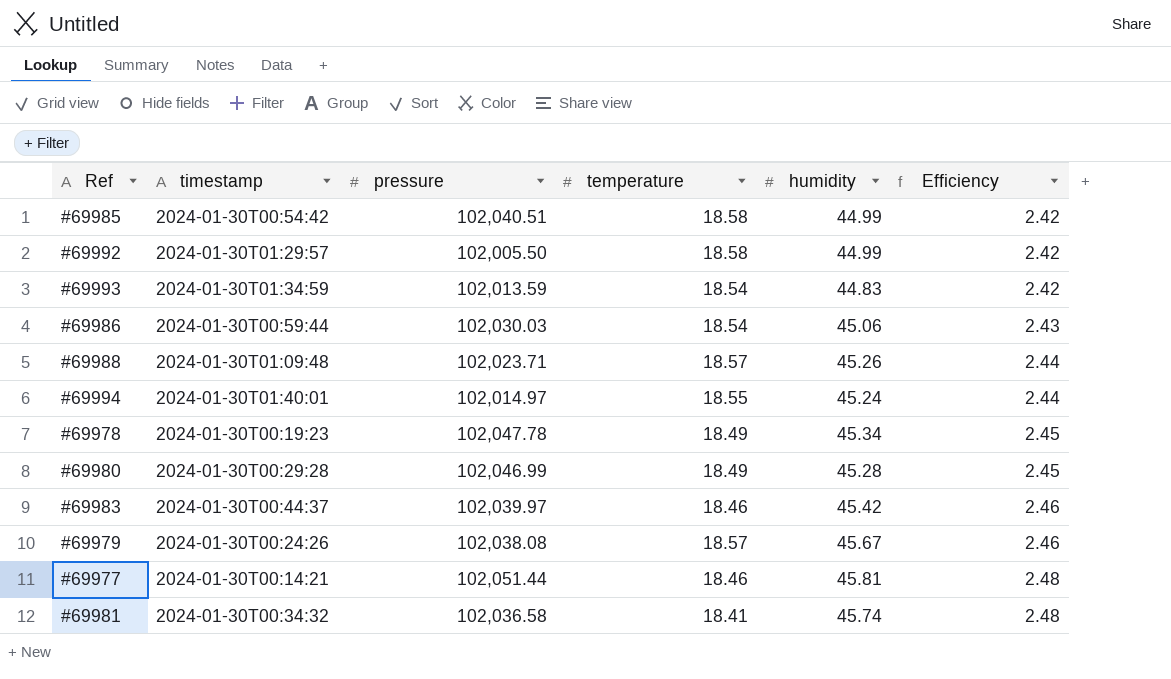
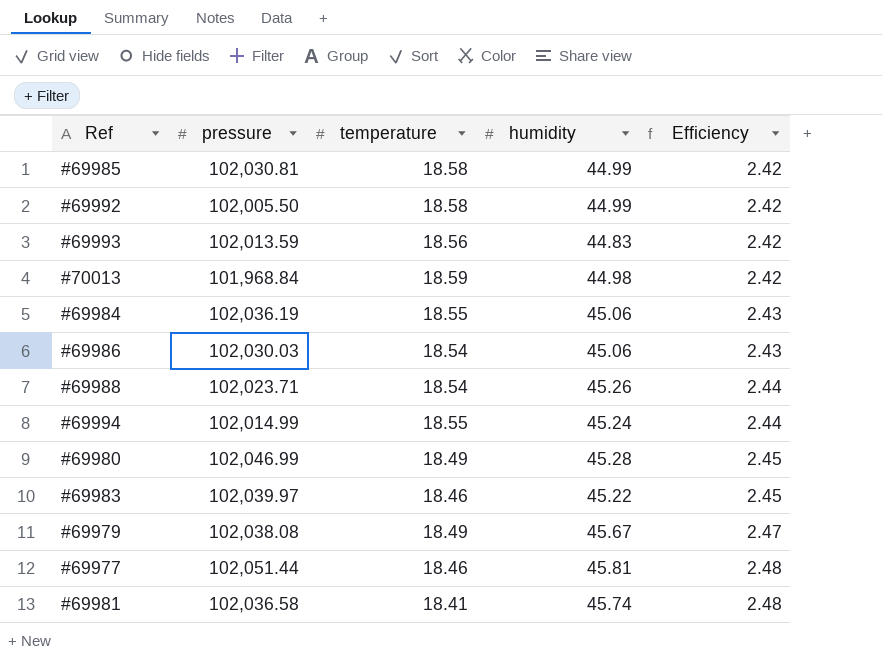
column timestamp | position: 2 -> none
row #69978: 2024-01-30T00:19:23 | 102,047.78 | 18.49 | 45.34 | 2.45 -> none
#69985 | pressure: 102,040.51 -> 102,030.81
#69993 | temperature: 18.54 -> 18.56
row #70013: none -> 101,968.84 | 18.59 | 44.98 | 2.42
row #69984: none -> 102,036.19 | 18.55 | 45.06 | 2.43
#69988 | temperature: 18.57 -> 18.54
#69994 | pressure: 102,014.97 -> 102,014.99
#69983 | humidity: 45.42 -> 45.22
#69983 | Efficiency: 2.46 -> 2.45
#69979 | temperature: 18.57 -> 18.49
#69979 | Efficiency: 2.46 -> 2.47

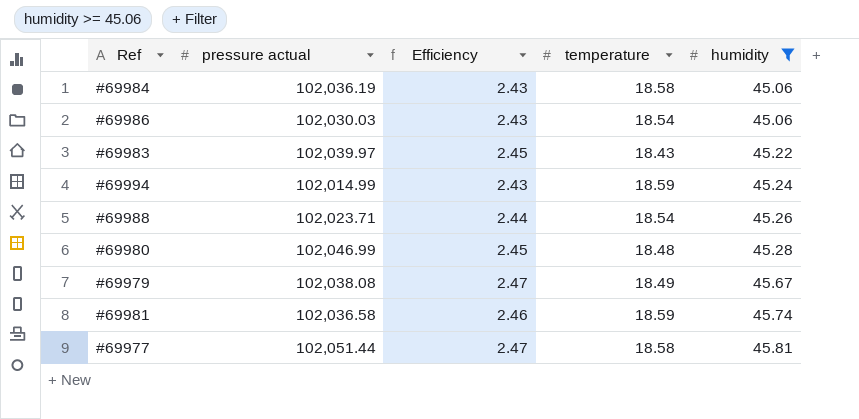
filter: none -> humidity >= 45.06
row order: Efficiency ascending -> humidity ascending
column name: pressure -> pressure actual
column Efficiency | position: 5 -> 3
#69984 | temperature: 18.55 -> 18.58
#69983 | temperature: 18.46 -> 18.43
#69994 | Efficiency: 2.44 -> 2.43
#69994 | temperature: 18.55 -> 18.59
#69980 | temperature: 18.49 -> 18.48
#69981 | Efficiency: 2.48 -> 2.46
#69981 | temperature: 18.41 -> 18.59
#69977 | Efficiency: 2.48 -> 2.47
#69977 | temperature: 18.46 -> 18.58

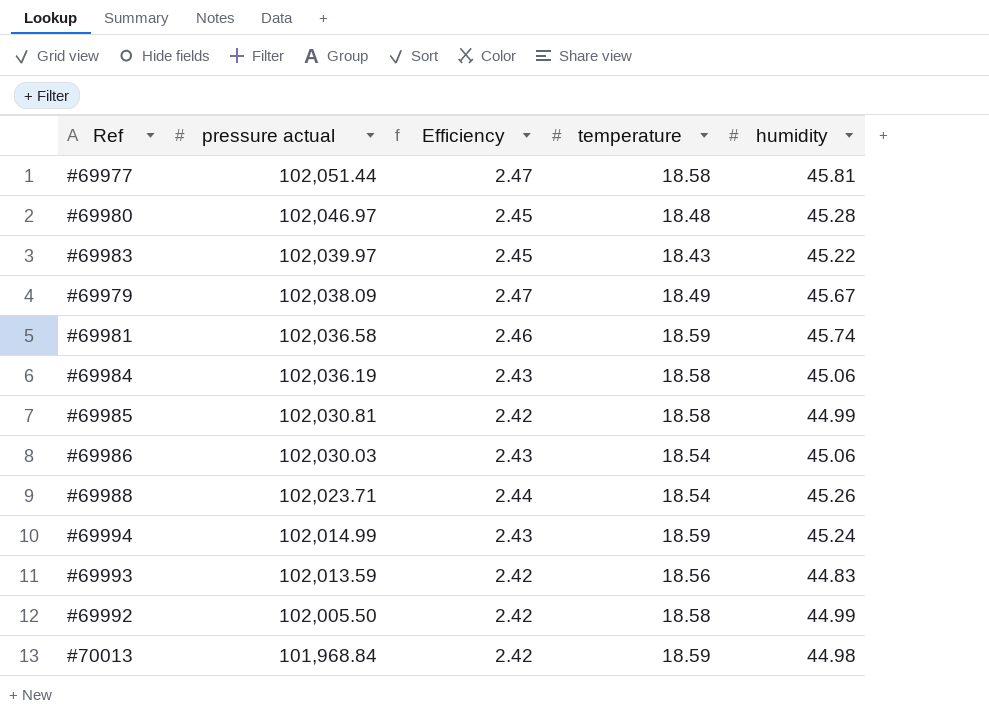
filter: humidity >= 45.06 -> none
row order: humidity ascending -> pressure actual descending
#69980 | pressure actual: 102,046.99 -> 102,046.97
#69979 | pressure actual: 102,038.08 -> 102,038.09

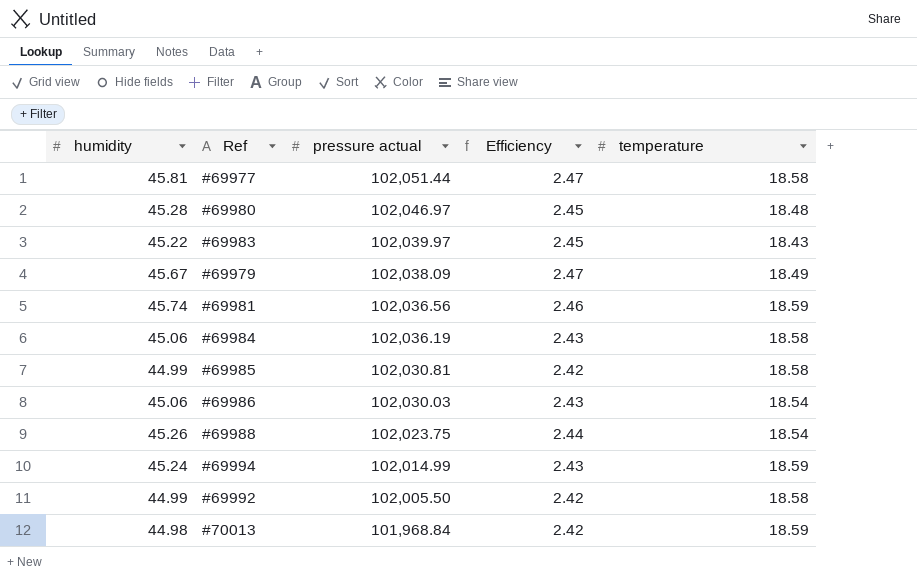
column humidity | position: 5 -> 1
row #69993: 102,013.59 | 2.42 | 18.56 | 44.83 -> none
#69981 | pressure actual: 102,036.58 -> 102,036.56
#69988 | pressure actual: 102,023.71 -> 102,023.75

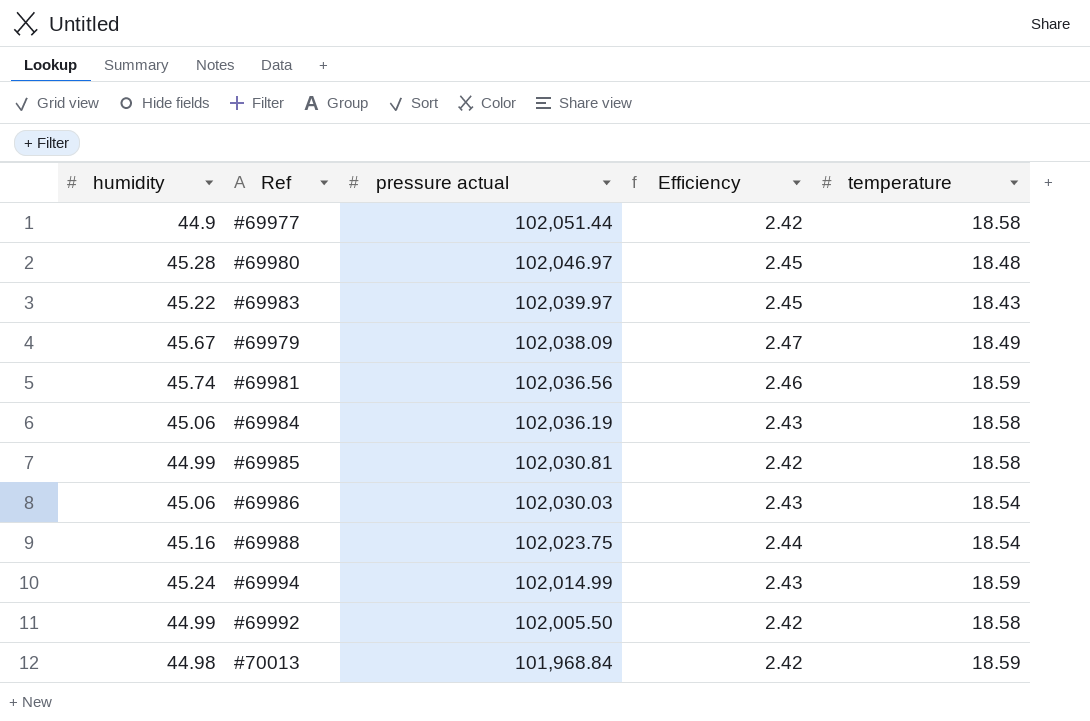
#69977 | humidity: 45.81 -> 44.9
#69977 | Efficiency: 2.47 -> 2.42
#69988 | humidity: 45.26 -> 45.16

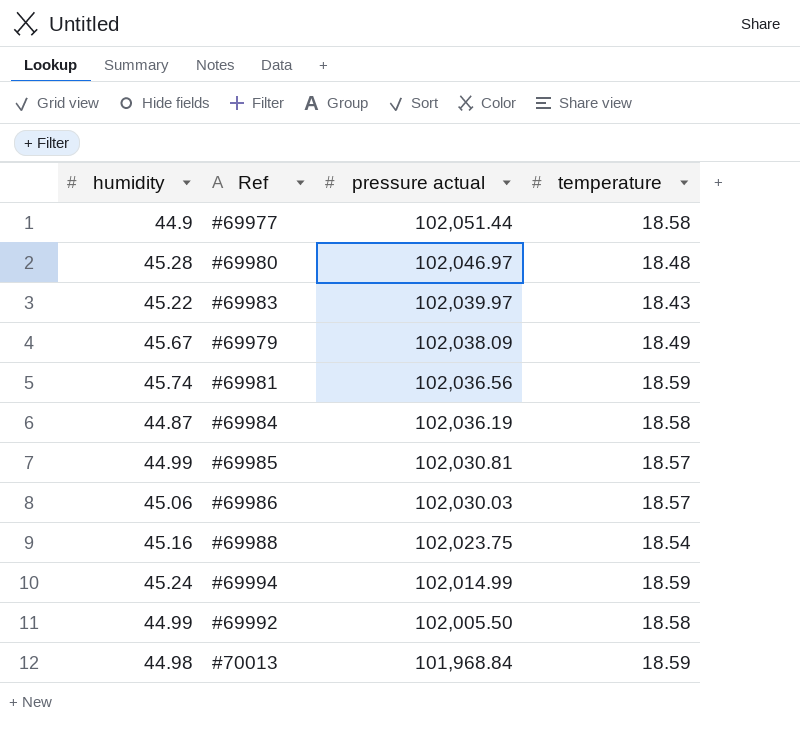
column Efficiency | formula: [humidity] / [temperature] -> none
#69984 | humidity: 45.06 -> 44.87
#69985 | temperature: 18.58 -> 18.57
#69986 | temperature: 18.54 -> 18.57

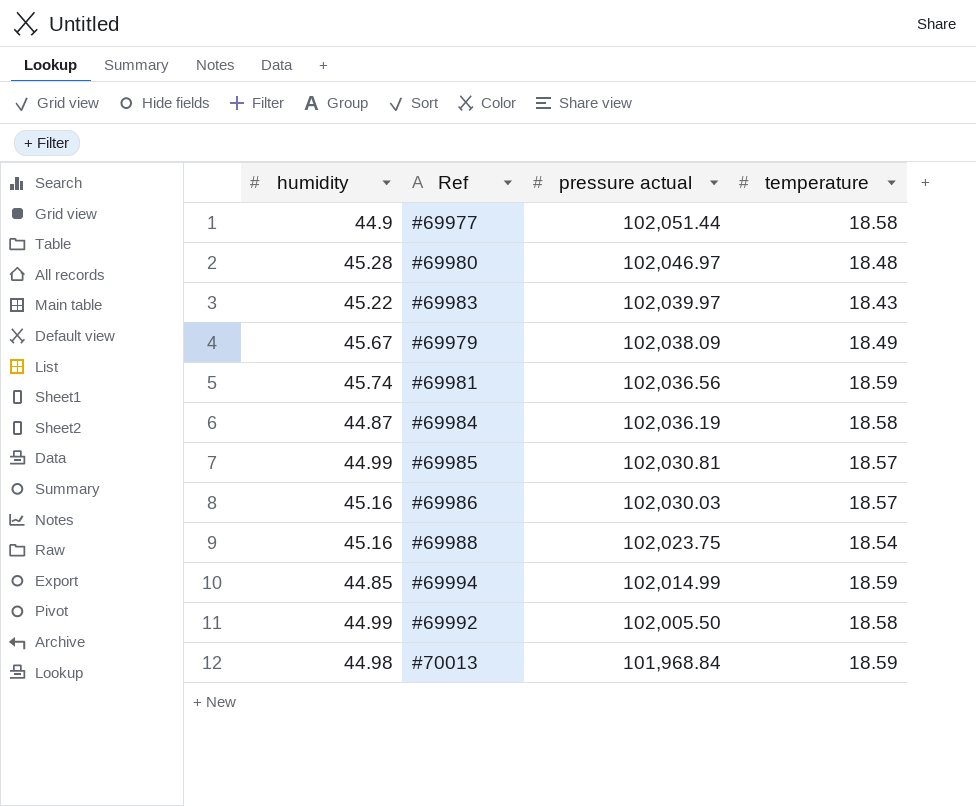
#69986 | humidity: 45.06 -> 45.16
#69994 | humidity: 45.24 -> 44.85

